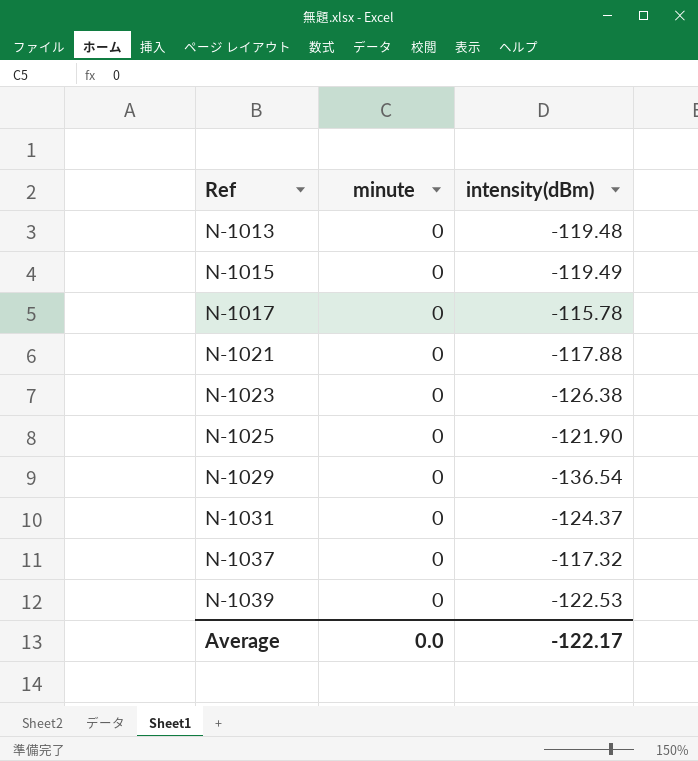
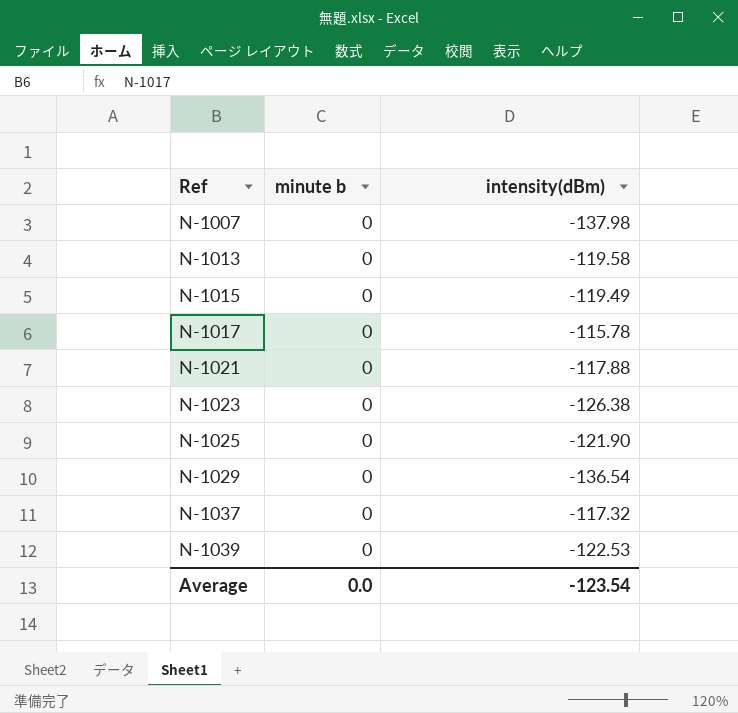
column name: minute -> minute b
row N-1031: 0 | -124.37 -> none
row N-1007: none -> 0 | -137.98
N-1013 | intensity(dBm): -119.48 -> -119.58
Average | intensity(dBm): -122.17 -> -123.54

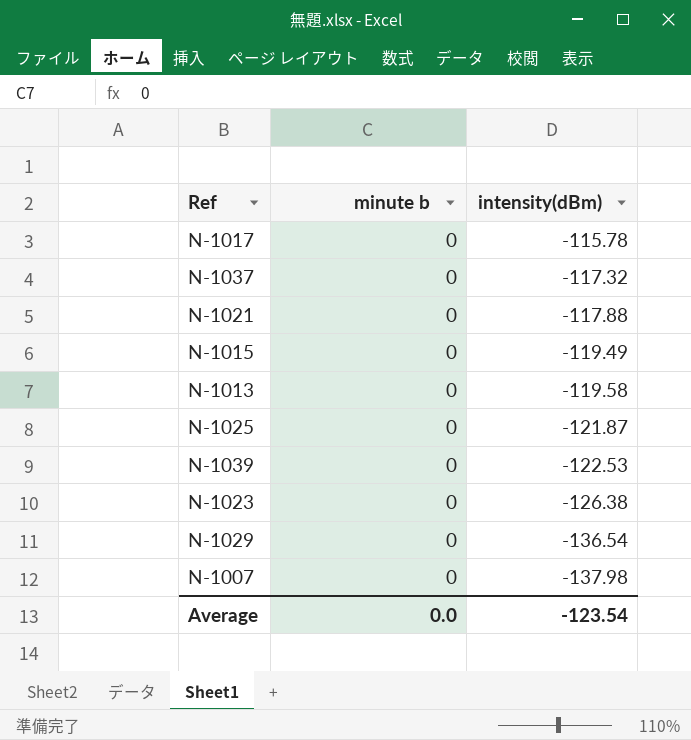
row order: Ref ascending -> intensity(dBm) descending
N-1025 | intensity(dBm): -121.90 -> -121.87

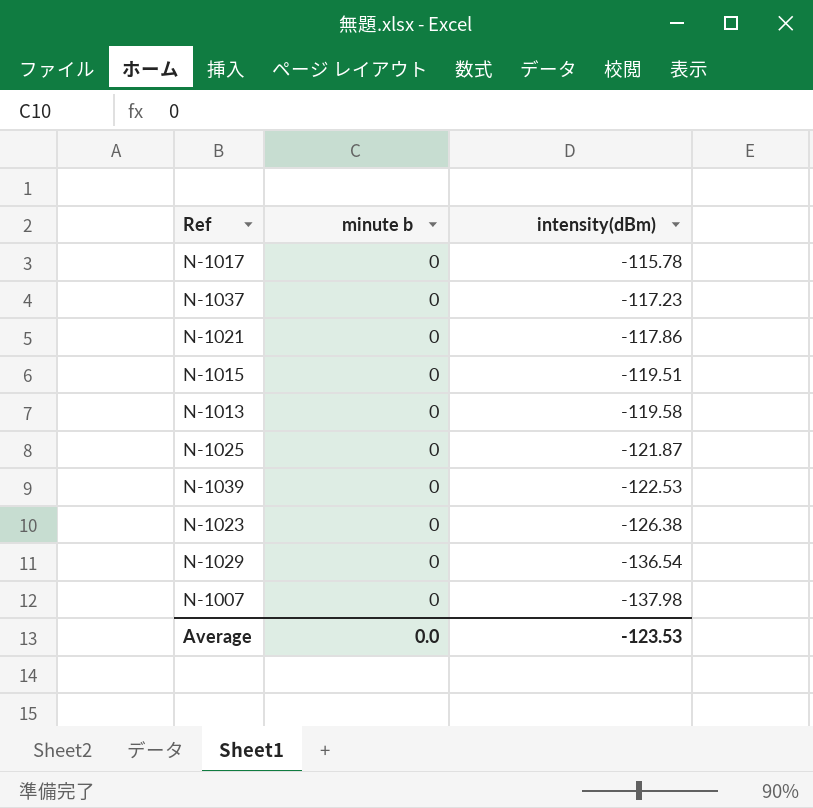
N-1037 | intensity(dBm): -117.32 -> -117.23
N-1021 | intensity(dBm): -117.88 -> -117.86
N-1015 | intensity(dBm): -119.49 -> -119.51
Average | intensity(dBm): -123.54 -> -123.53

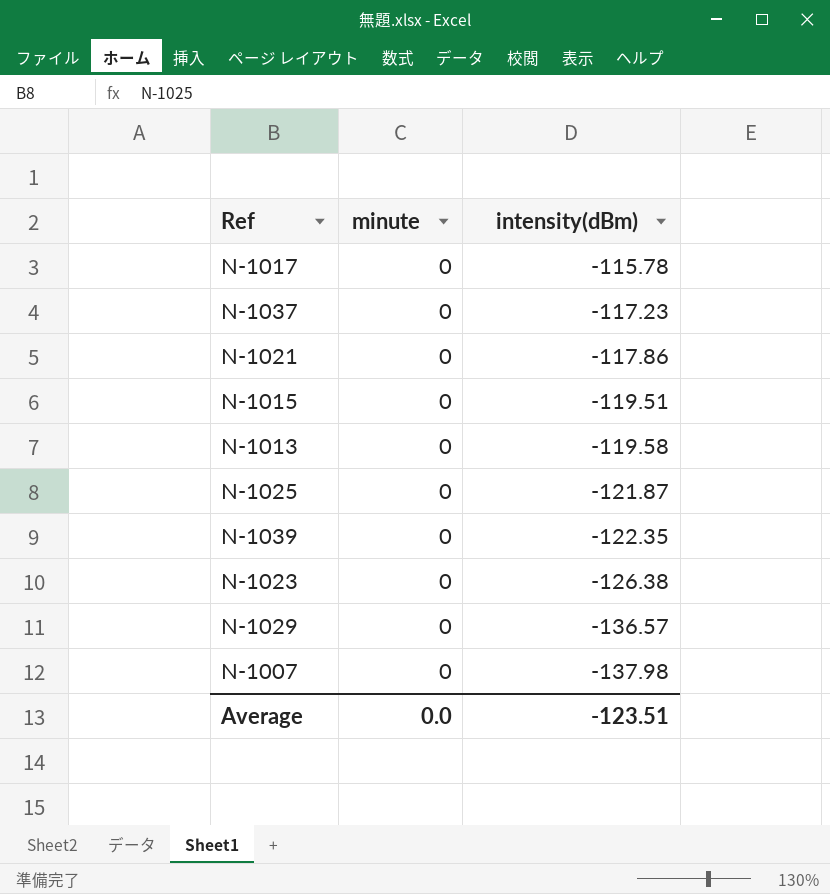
column name: minute b -> minute
N-1039 | intensity(dBm): -122.53 -> -122.35
N-1029 | intensity(dBm): -136.54 -> -136.57
Average | intensity(dBm): -123.53 -> -123.51

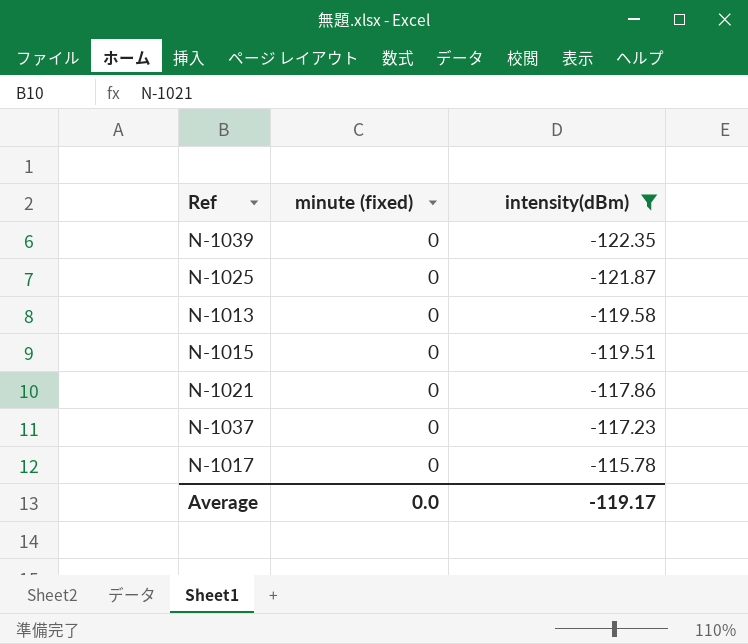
filter: none -> intensity(dBm) >= -122.35
row order: intensity(dBm) descending -> intensity(dBm) ascending
column name: minute -> minute (fixed)
Average | intensity(dBm): -123.51 -> -119.17

